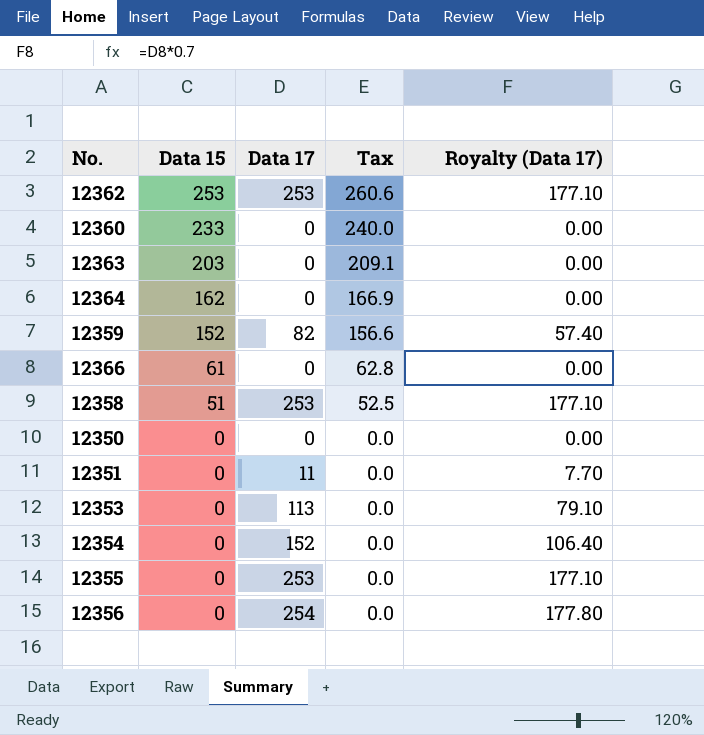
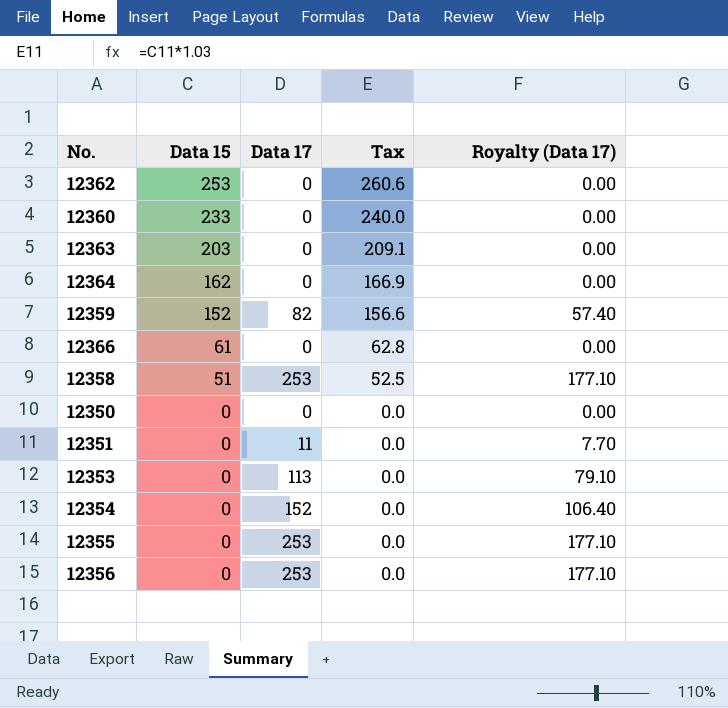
12362 | Data 17: 253 -> 0
12362 | Royalty (Data 17): 177.10 -> 0.00
12356 | Data 17: 254 -> 253
12356 | Royalty (Data 17): 177.80 -> 177.10

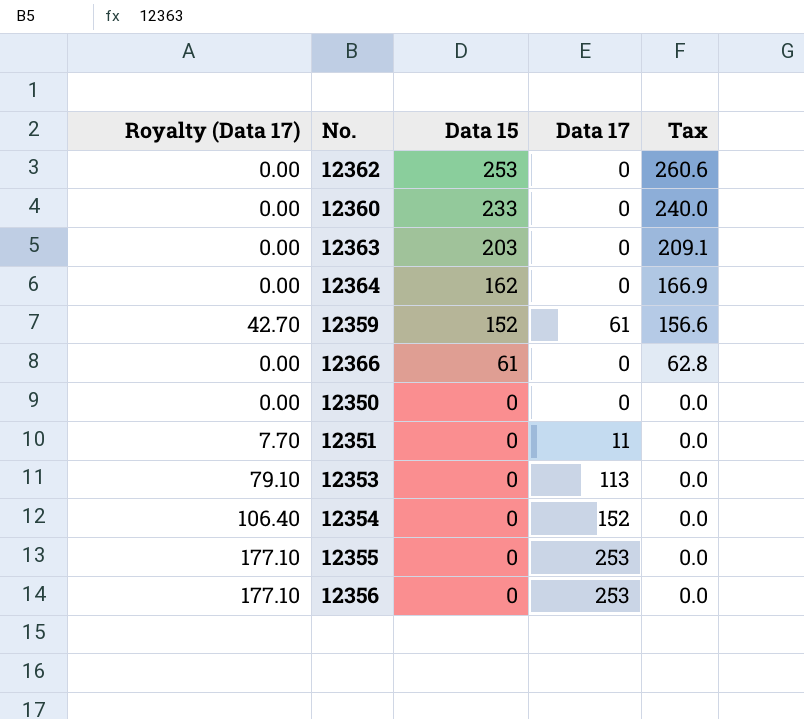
column Royalty (Data 17) | position: 5 -> 1
row 12358: 51 | 253 | 52.5 | 177.10 -> none
12359 | Royalty (Data 17): 57.40 -> 42.70
12359 | Data 17: 82 -> 61

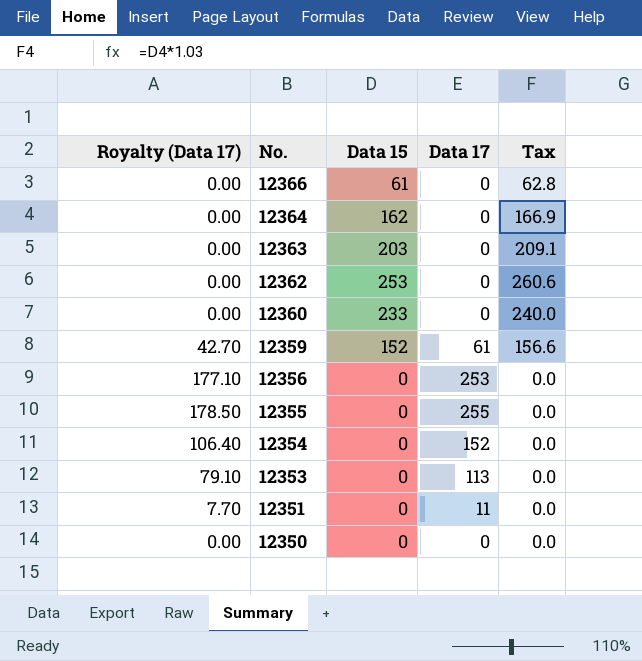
row order: Data 15 descending -> No. descending
12355 | Royalty (Data 17): 177.10 -> 178.50
12355 | Data 17: 253 -> 255

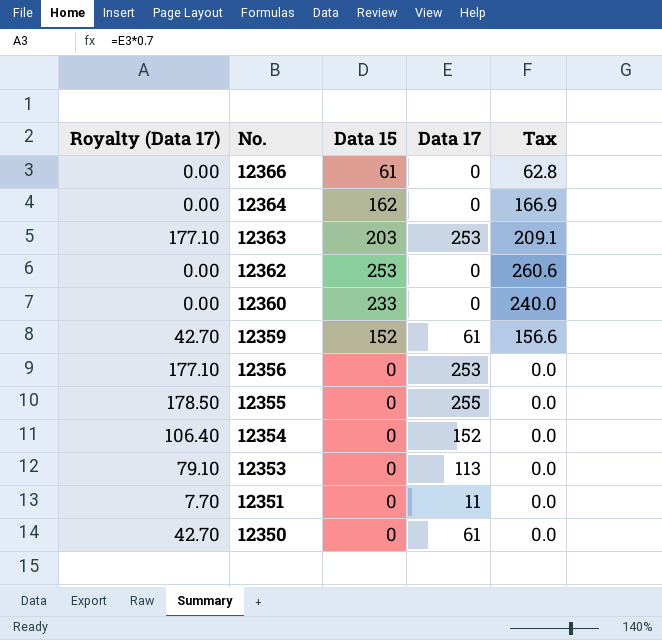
12363 | Royalty (Data 17): 0.00 -> 177.10
12363 | Data 17: 0 -> 253
12350 | Royalty (Data 17): 0.00 -> 42.70
12350 | Data 17: 0 -> 61

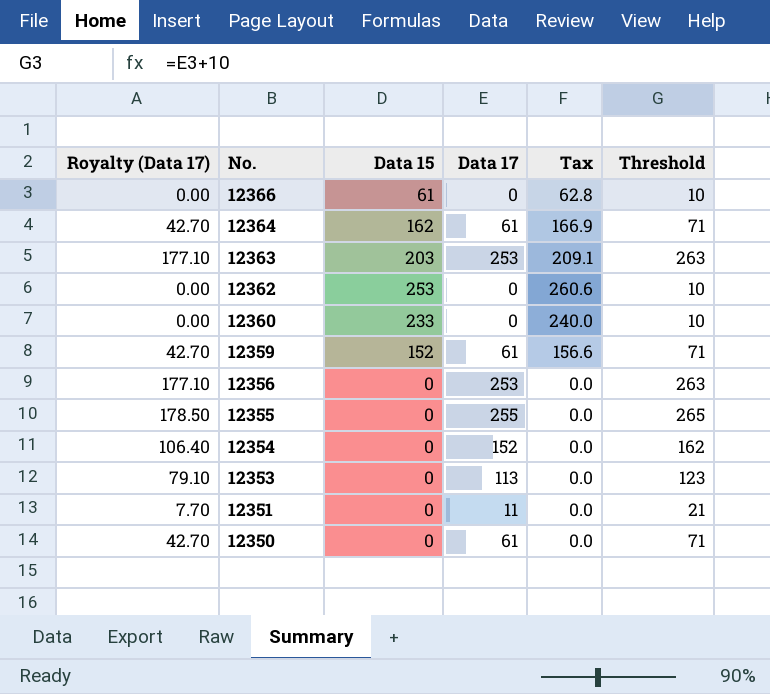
column Threshold | formula: none -> [Data 17] + 10
12364 | Royalty (Data 17): 0.00 -> 42.70
12364 | Data 17: 0 -> 61

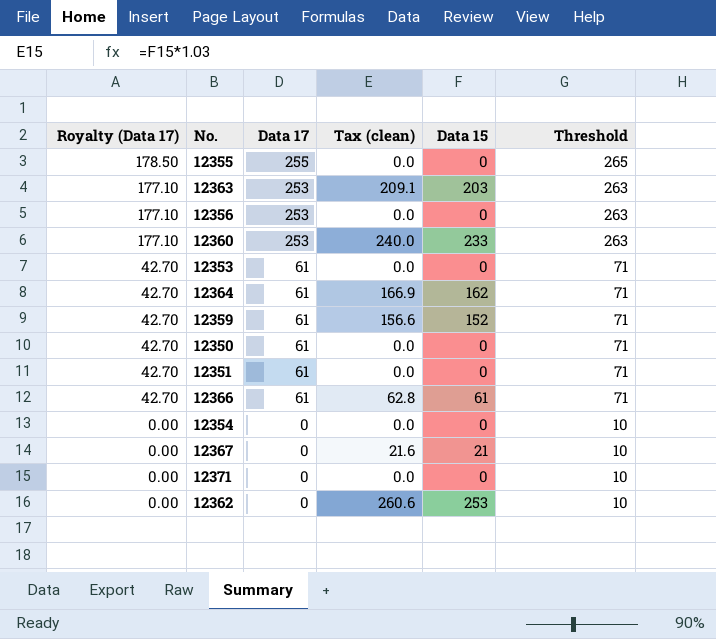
row order: No. descending -> Royalty (Data 17) descending
column name: Tax -> Tax (clean)
column Data 15 | position: 3 -> 5
12360 | Royalty (Data 17): 0.00 -> 177.10
12360 | Data 17: 0 -> 253
12360 | Threshold: 10 -> 263
12353 | Royalty (Data 17): 79.10 -> 42.70
12353 | Data 17: 113 -> 61
12353 | Threshold: 123 -> 71
12351 | Royalty (Data 17): 7.70 -> 42.70
12351 | Data 17: 11 -> 61
12351 | Threshold: 21 -> 71
12366 | Royalty (Data 17): 0.00 -> 42.70
12366 | Data 17: 0 -> 61
12366 | Threshold: 10 -> 71
12354 | Royalty (Data 17): 106.40 -> 0.00
12354 | Data 17: 152 -> 0
12354 | Threshold: 162 -> 10
row 12367: none -> 0.00 | 0 | 21.6 | 21 | 10
row 12371: none -> 0.00 | 0 | 0.0 | 0 | 10

